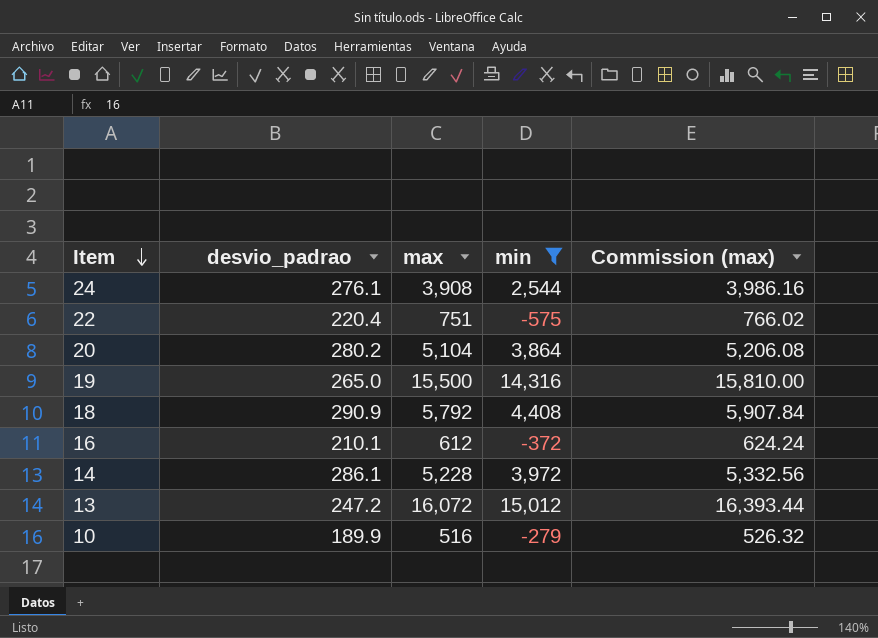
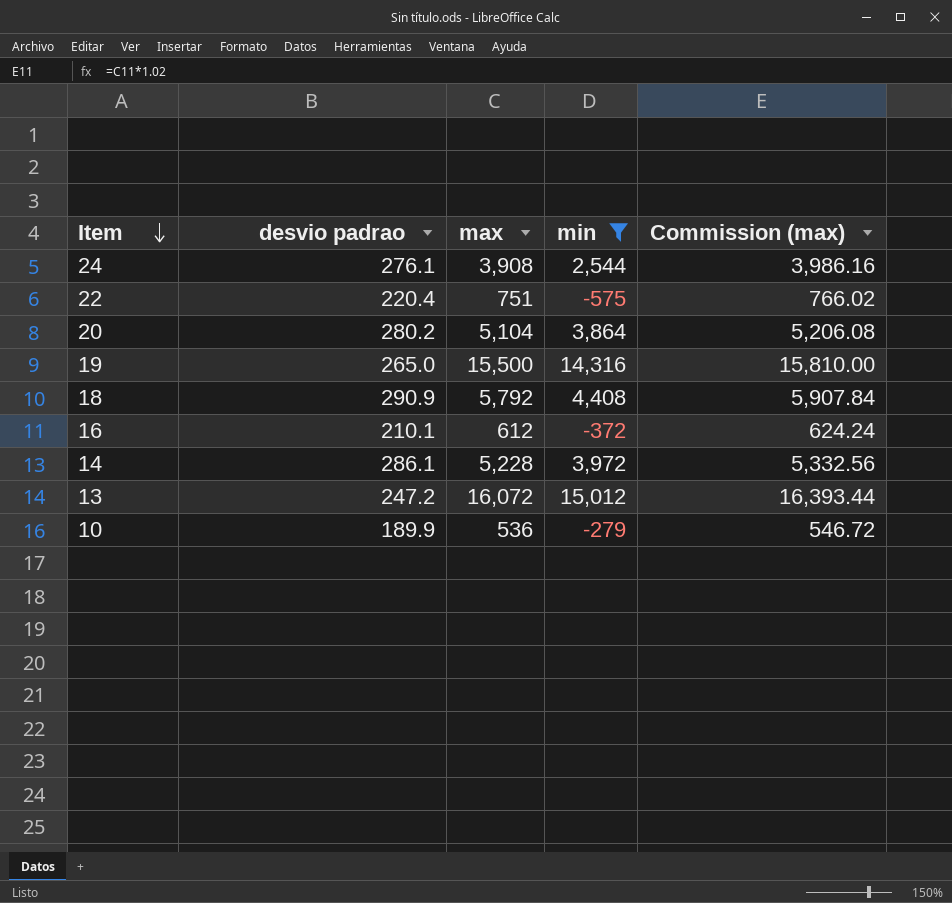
column name: desvio_padrao -> desvio padrao
10 | max: 516 -> 536
10 | Commission (max): 526.32 -> 546.72

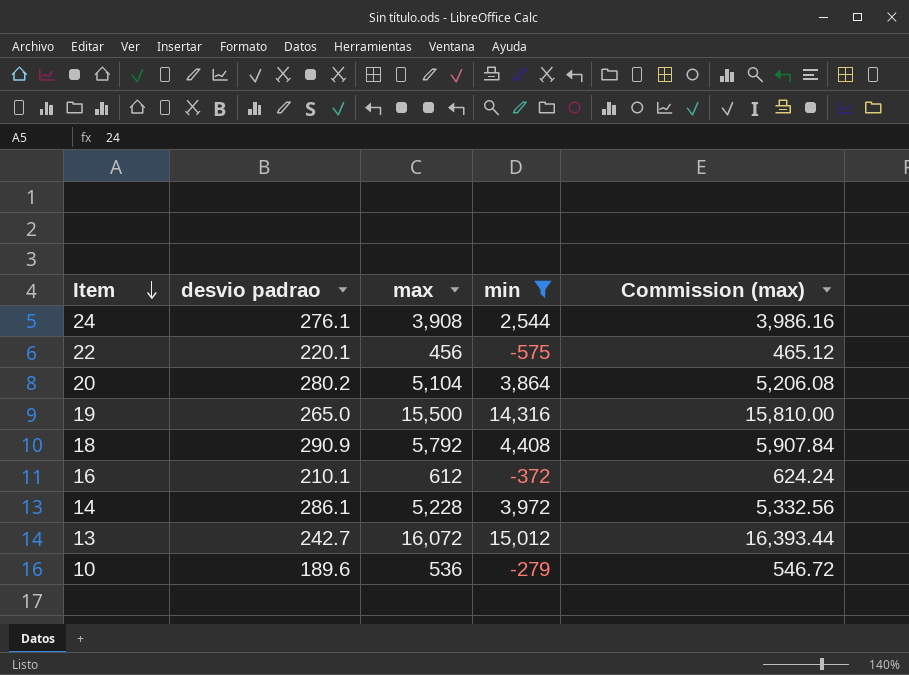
22 | desvio padrao: 220.4 -> 220.1
22 | max: 751 -> 456
22 | Commission (max): 766.02 -> 465.12
13 | desvio padrao: 247.2 -> 242.7
10 | desvio padrao: 189.9 -> 189.6

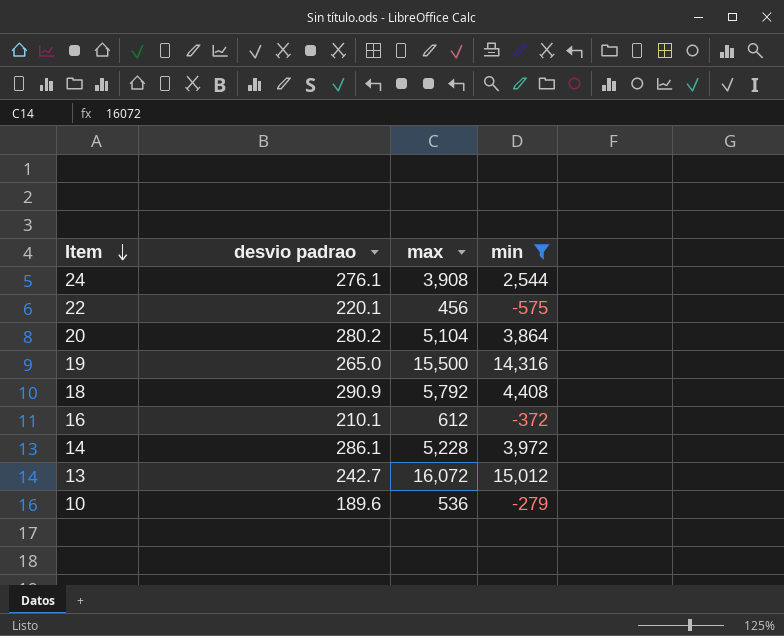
column Commission (max) | formula: [max] * 1.02 -> none

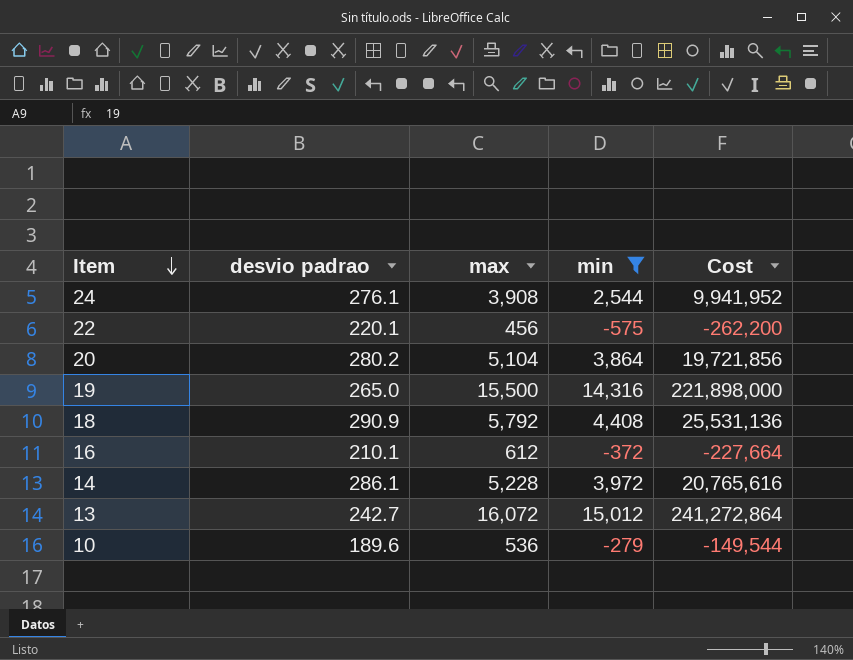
column Cost | formula: none -> [max] * [min]

